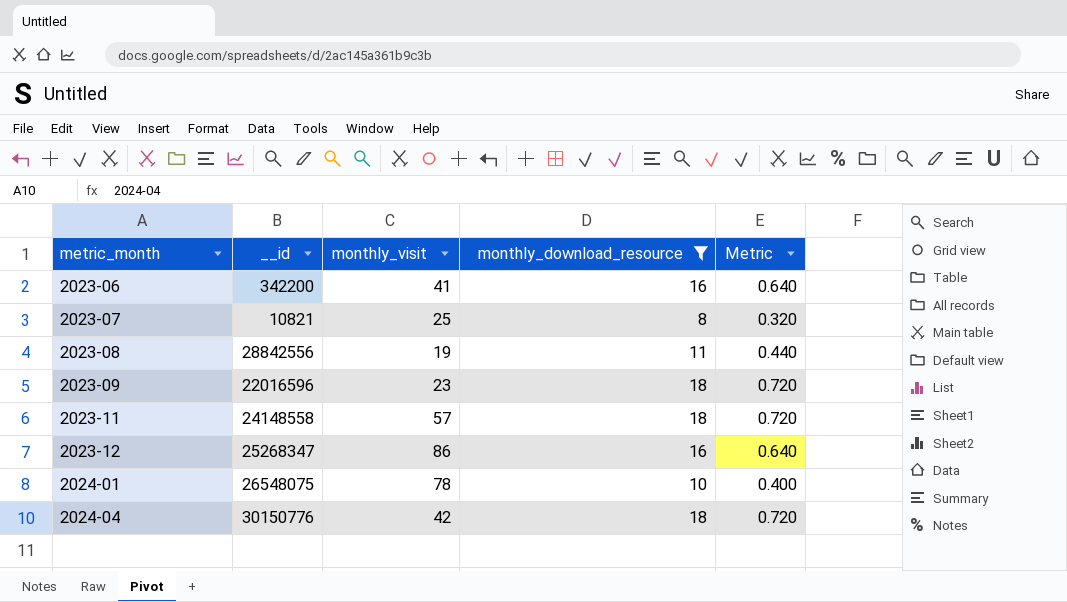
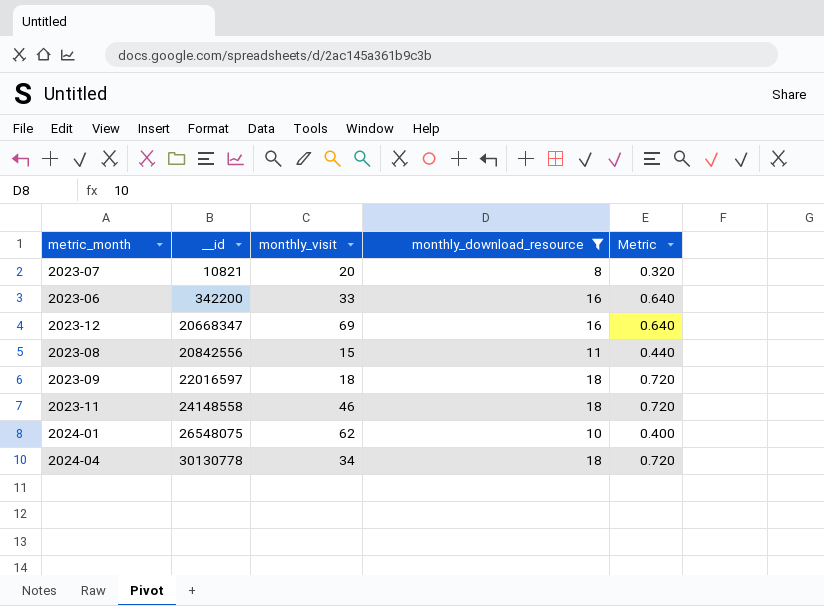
row order: metric_month ascending -> __id ascending
2023-07 | monthly_visit: 25 -> 20
2023-06 | monthly_visit: 41 -> 33
2023-12 | __id: 25268347 -> 20668347
2023-12 | monthly_visit: 86 -> 69
2023-08 | __id: 28842556 -> 20842556
2023-08 | monthly_visit: 19 -> 15
2023-09 | __id: 22016596 -> 22016597
2023-09 | monthly_visit: 23 -> 18
2023-11 | monthly_visit: 57 -> 46
2024-01 | monthly_visit: 78 -> 62
2024-04 | __id: 30150776 -> 30130778
2024-04 | monthly_visit: 42 -> 34

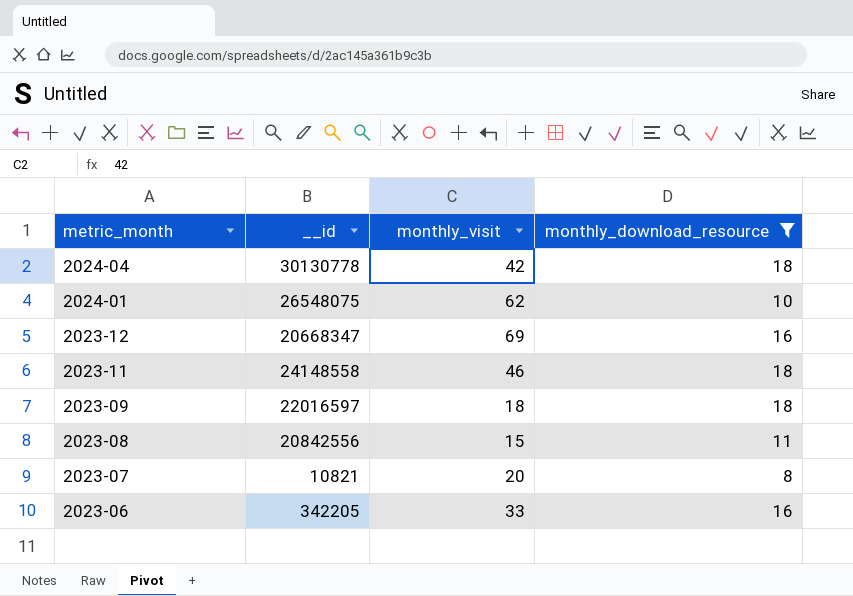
row order: __id ascending -> metric_month descending
column Metric | formula: [monthly_download_resource] * 0.04 -> none
2024-04 | monthly_visit: 34 -> 42
2023-06 | __id: 342200 -> 342205

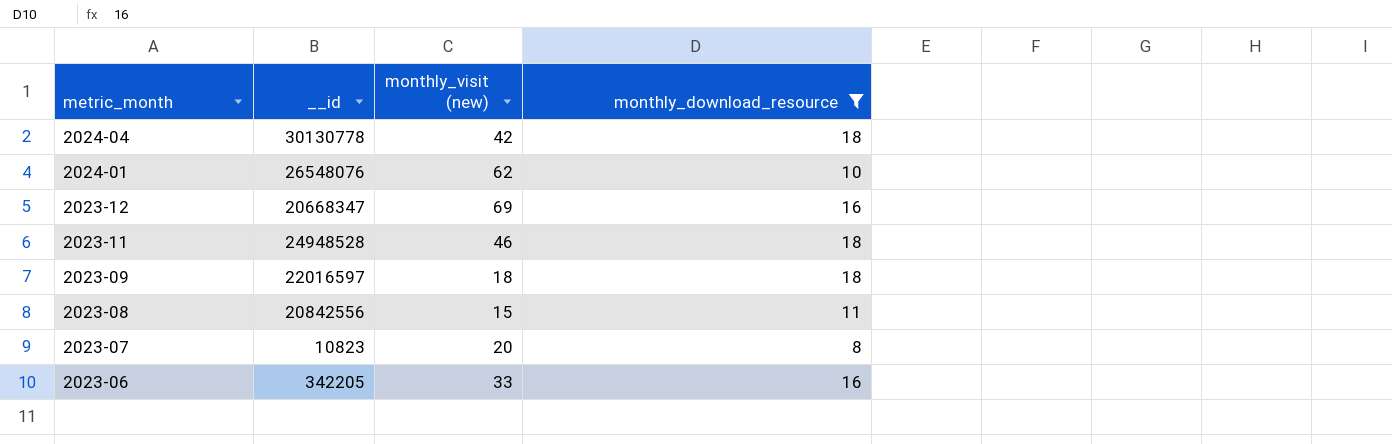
column name: monthly_visit -> monthly_visit (new)
2024-01 | __id: 26548075 -> 26548076
2023-11 | __id: 24148558 -> 24948528
2023-07 | __id: 10821 -> 10823

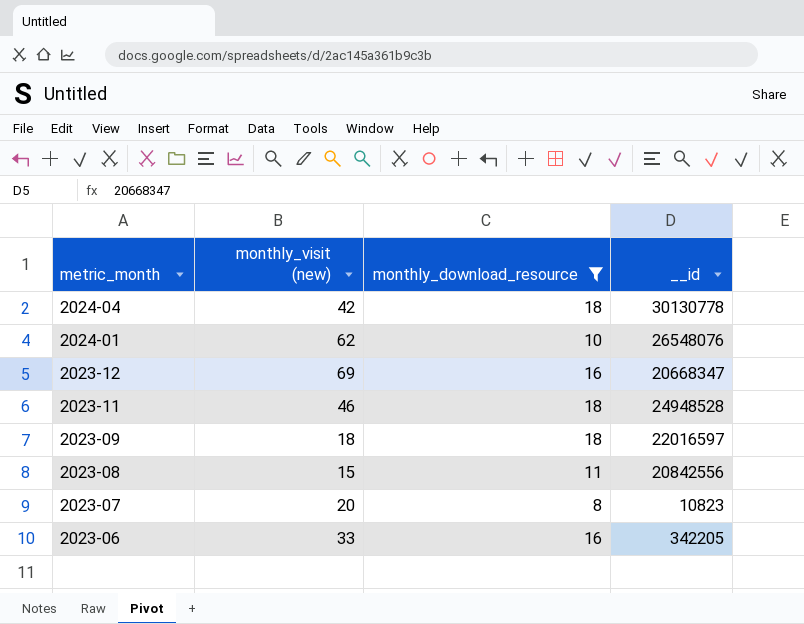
column __id | position: 2 -> 4

